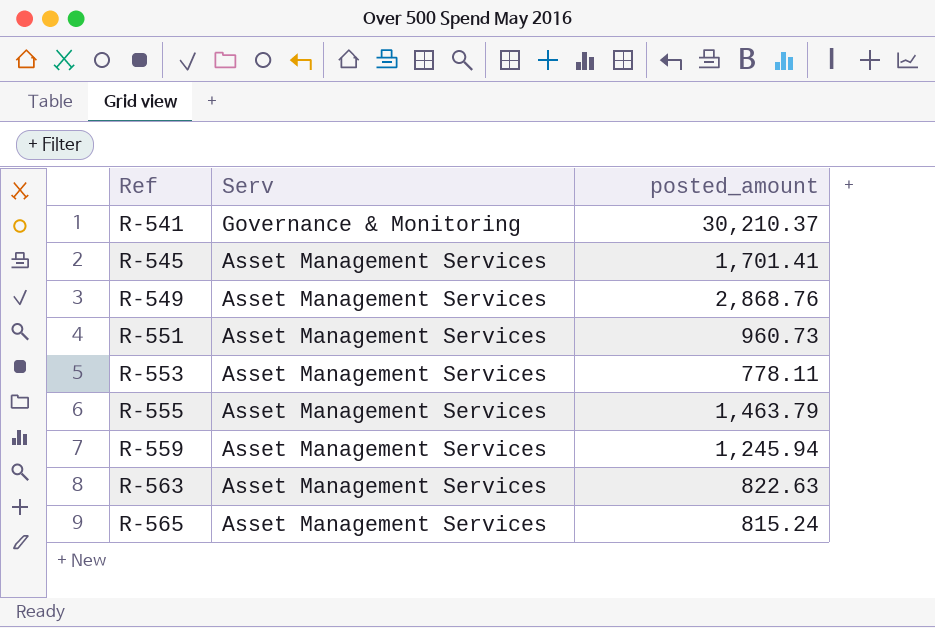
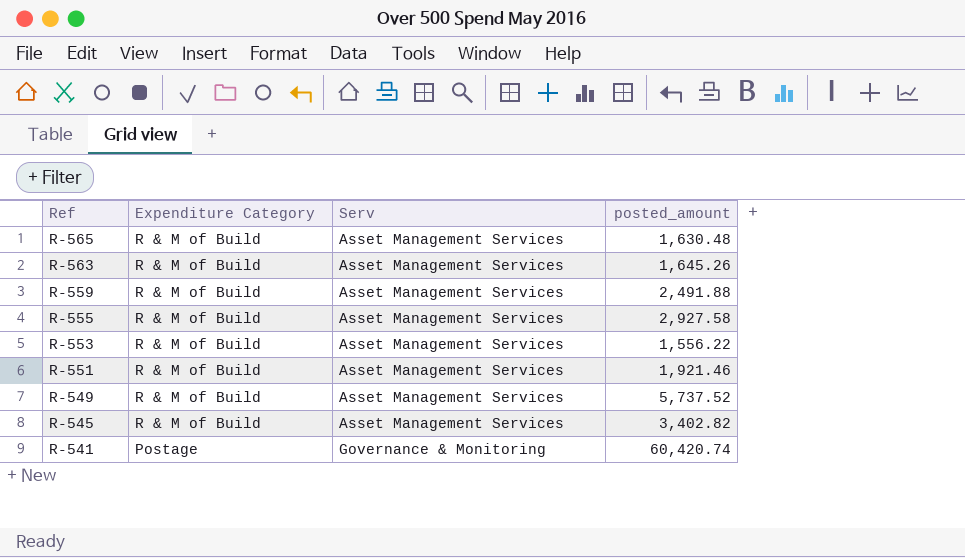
row order: Ref ascending -> Ref descending
column Expenditure Category | position: none -> 2
R-565 | posted_amount: 815.24 -> 1,630.48
R-563 | posted_amount: 822.63 -> 1,645.26
R-559 | posted_amount: 1,245.94 -> 2,491.88
R-555 | posted_amount: 1,463.79 -> 2,927.58
R-553 | posted_amount: 778.11 -> 1,556.22
R-551 | posted_amount: 960.73 -> 1,921.46
R-549 | posted_amount: 2,868.76 -> 5,737.52
R-545 | posted_amount: 1,701.41 -> 3,402.82
R-541 | posted_amount: 30,210.37 -> 60,420.74

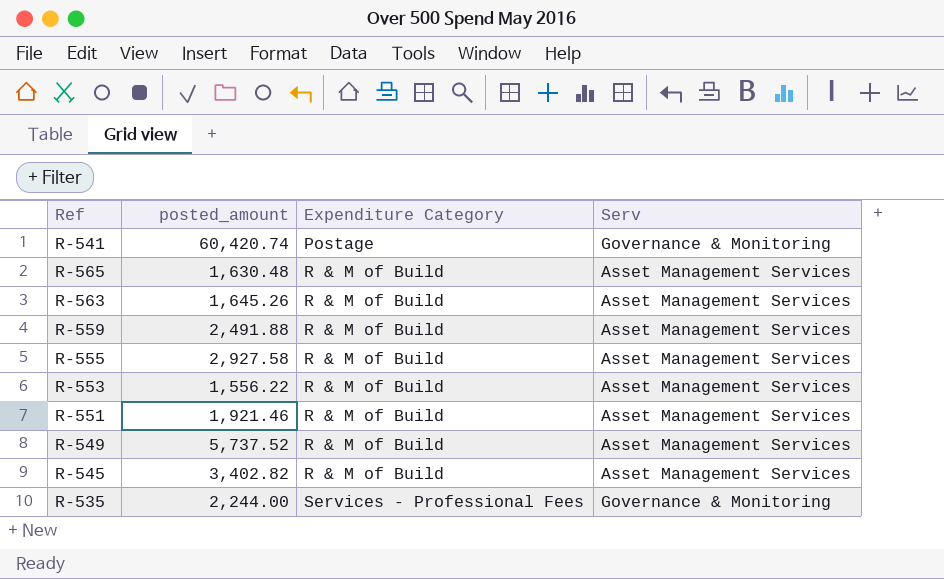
row order: Ref descending -> Expenditure Category ascending
column posted_amount | position: 4 -> 2
row R-535: none -> 2,244.00 | Services - Professional Fees | Governance & Monitoring

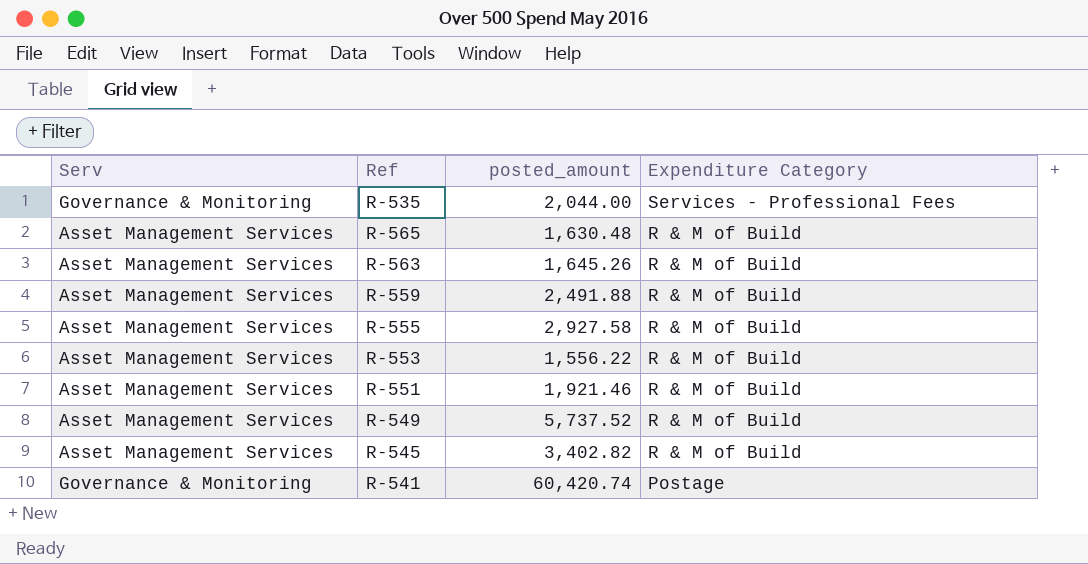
row order: Expenditure Category ascending -> Expenditure Category descending
column Serv | position: 4 -> 1
R-535 | posted_amount: 2,244.00 -> 2,044.00

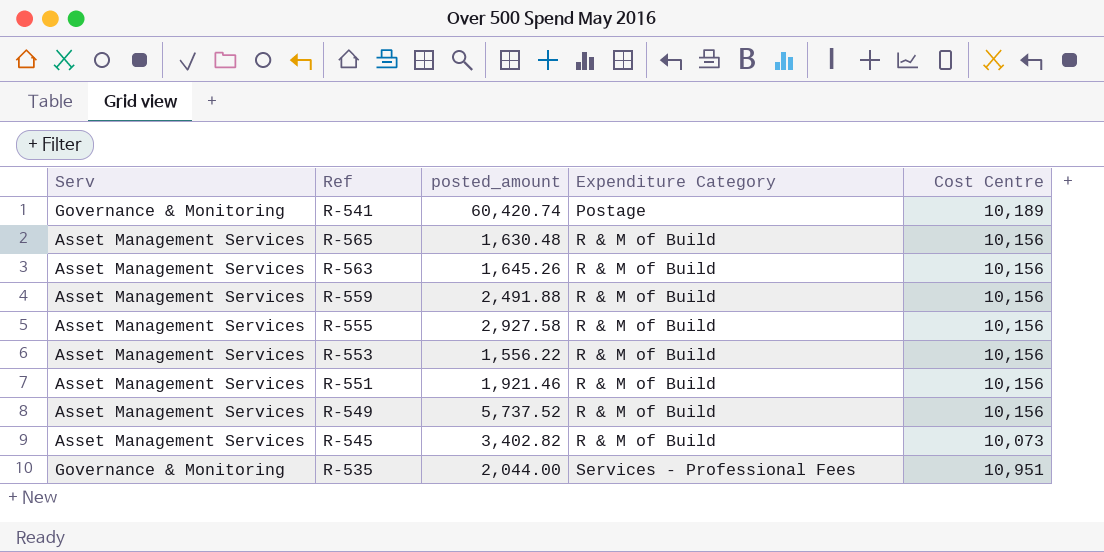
row order: Expenditure Category descending -> Expenditure Category ascending
column Cost Centre | position: none -> 5

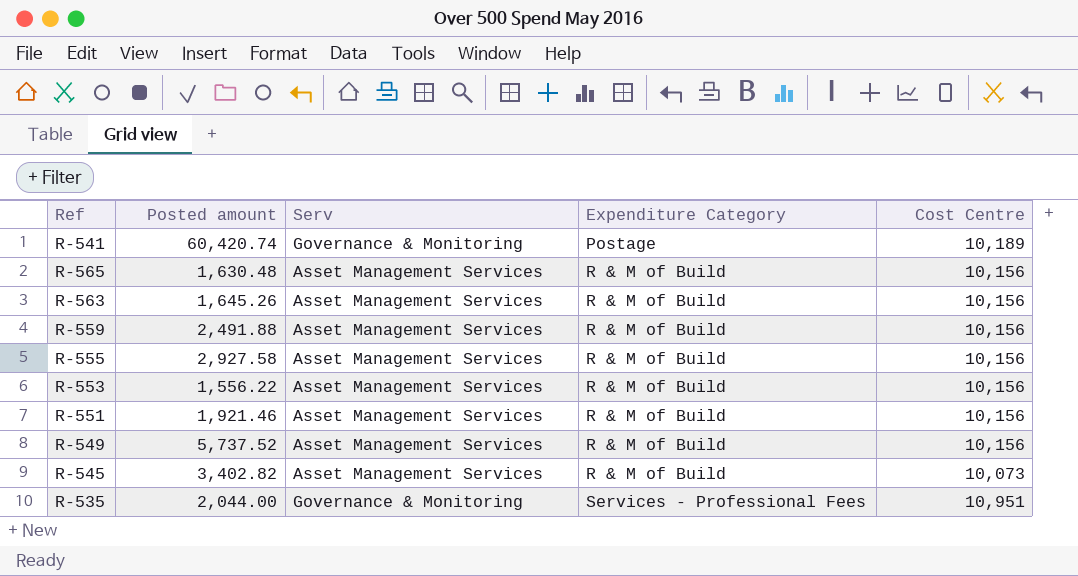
column name: posted_amount -> Posted amount
column Serv | position: 1 -> 3

